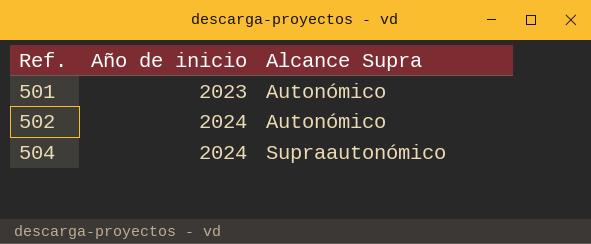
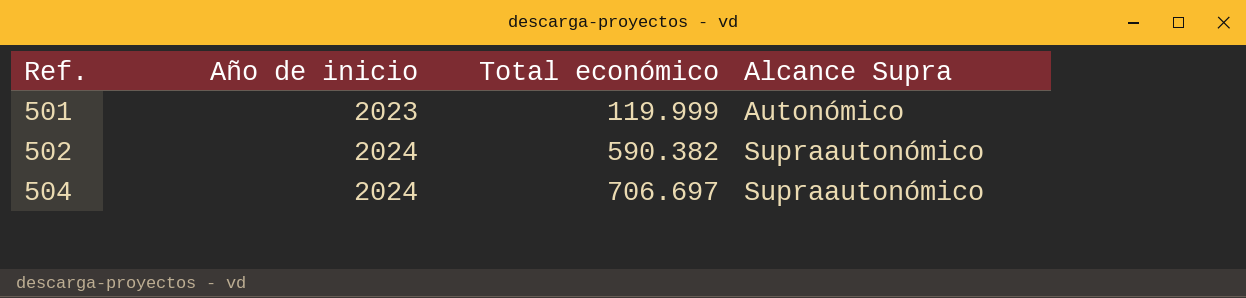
column Total económico | position: none -> 3
502 | Alcance Supra: Autonómico -> Supraautonómico

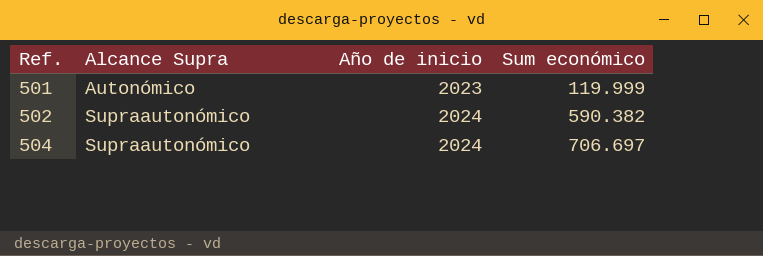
column Alcance Supra | position: 4 -> 2
column name: Total económico -> Sum económico

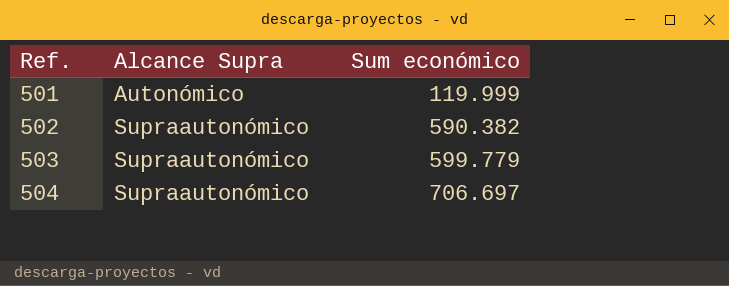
column Año de inicio | position: 3 -> none
row 503: none -> Supraautonómico | 599.779

